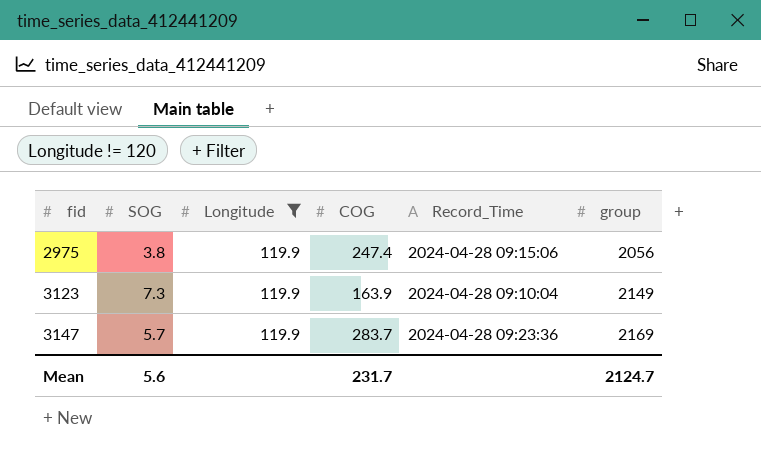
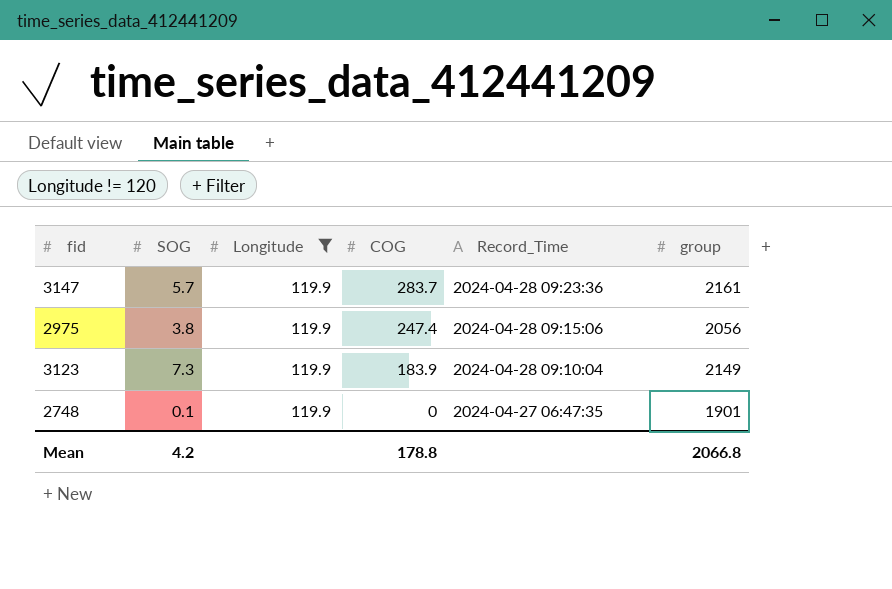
row order: fid ascending -> COG descending
3147 | group: 2169 -> 2161
3123 | COG: 163.9 -> 183.9
row 2748: none -> 0.1 | 119.9 | 0 | 2024-04-27 06:47:35 | 1901
Mean | SOG: 5.6 -> 4.2
Mean | COG: 231.7 -> 178.8
Mean | group: 2124.7 -> 2066.8

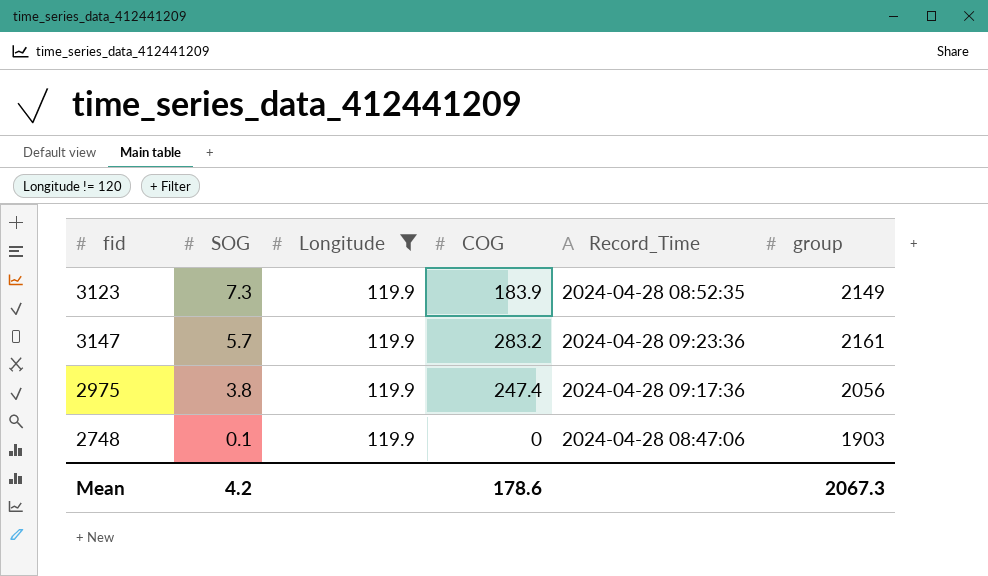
row order: COG descending -> SOG descending
3123 | Record_Time: 2024-04-28 09:10:04 -> 2024-04-28 08:52:35
3147 | COG: 283.7 -> 283.2
2975 | Record_Time: 2024-04-28 09:15:06 -> 2024-04-28 09:17:36
2748 | Record_Time: 2024-04-27 06:47:35 -> 2024-04-28 08:47:06
2748 | group: 1901 -> 1903
Mean | COG: 178.8 -> 178.6
Mean | group: 2066.8 -> 2067.3

